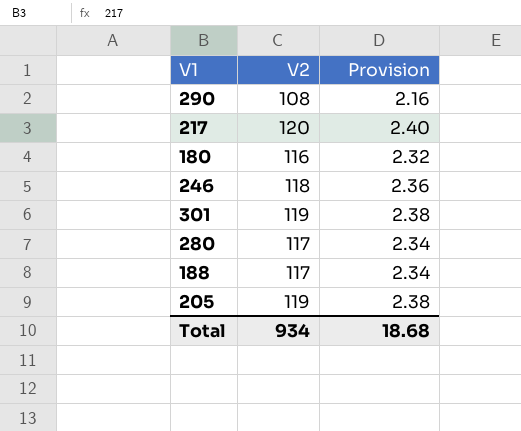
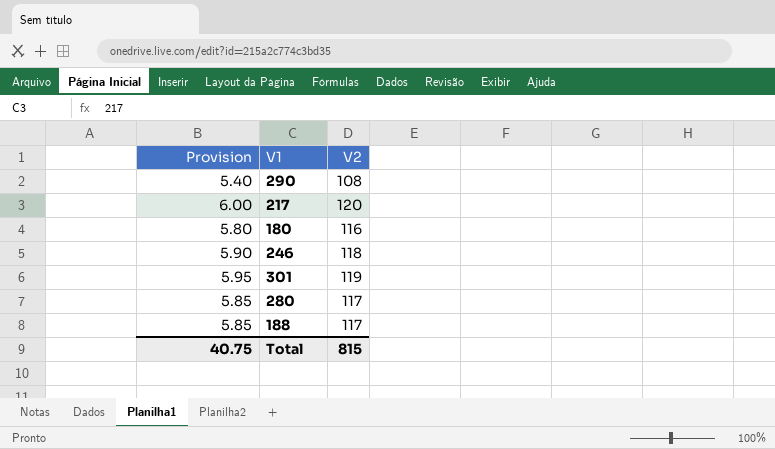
column Provision | formula: [V2] * 0.02 -> [V2] * 0.05
column Provision | position: 3 -> 1
row 205: 119 | 2.38 -> none
Total | Provision: 18.68 -> 40.75
Total | V2: 934 -> 815

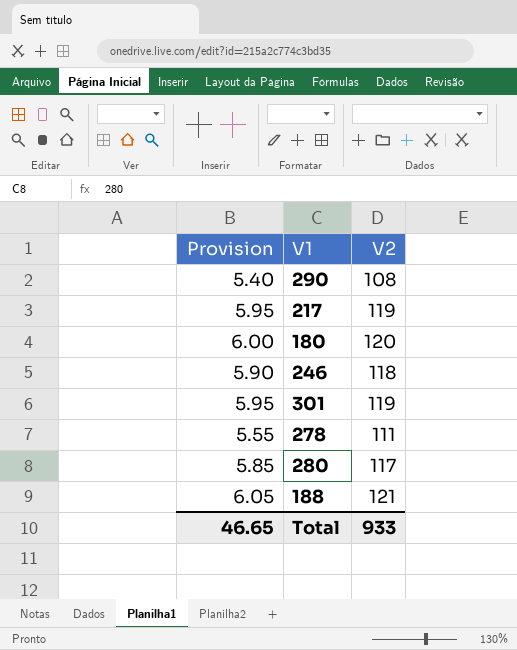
217 | Provision: 6.00 -> 5.95
217 | V2: 120 -> 119
180 | Provision: 5.80 -> 6.00
180 | V2: 116 -> 120
row 278: none -> 5.55 | 111
188 | Provision: 5.85 -> 6.05
188 | V2: 117 -> 121
Total | Provision: 40.75 -> 46.65
Total | V2: 815 -> 933

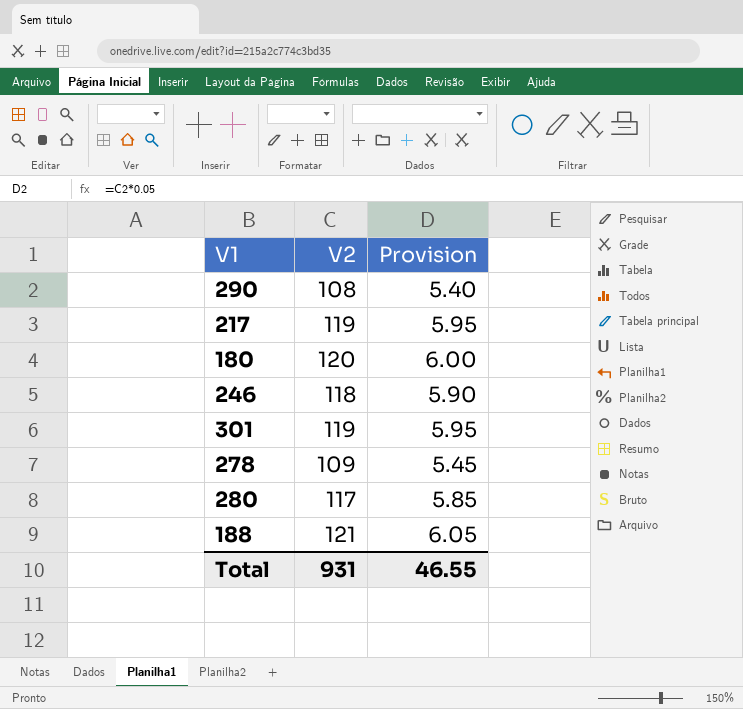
column Provision | position: 1 -> 3
278 | V2: 111 -> 109
278 | Provision: 5.55 -> 5.45
Total | V2: 933 -> 931
Total | Provision: 46.65 -> 46.55

